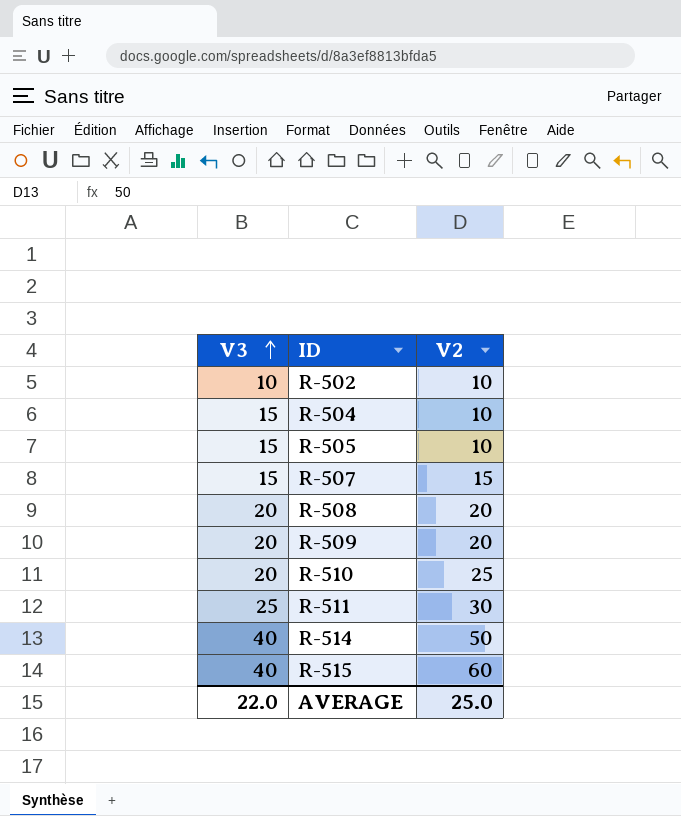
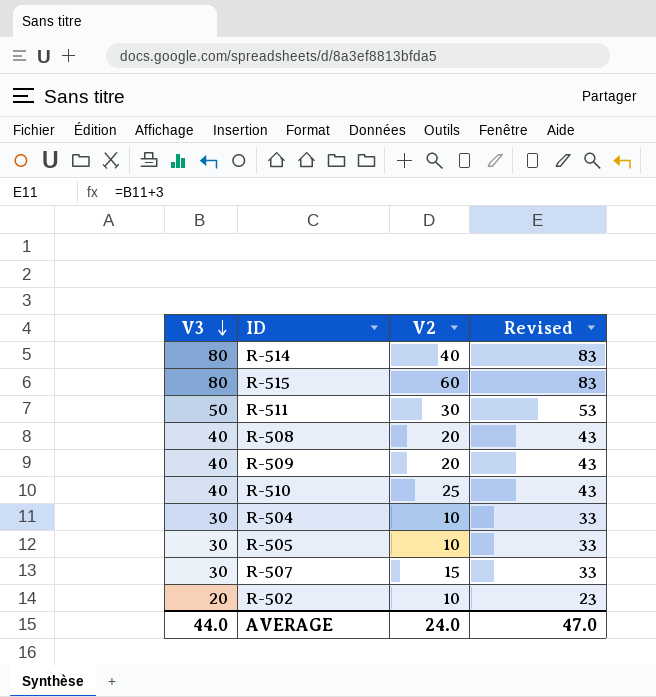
row order: V3 ascending -> V3 descending
column Revised | formula: none -> [V3] + 3
R-514 | V3: 40 -> 80
R-514 | V2: 50 -> 40
R-515 | V3: 40 -> 80
R-511 | V3: 25 -> 50
R-508 | V3: 20 -> 40
R-509 | V3: 20 -> 40
R-510 | V3: 20 -> 40
R-504 | V3: 15 -> 30
R-505 | V3: 15 -> 30
R-507 | V3: 15 -> 30
R-502 | V3: 10 -> 20
AVERAGE | V3: 22.0 -> 44.0
AVERAGE | V2: 25.0 -> 24.0

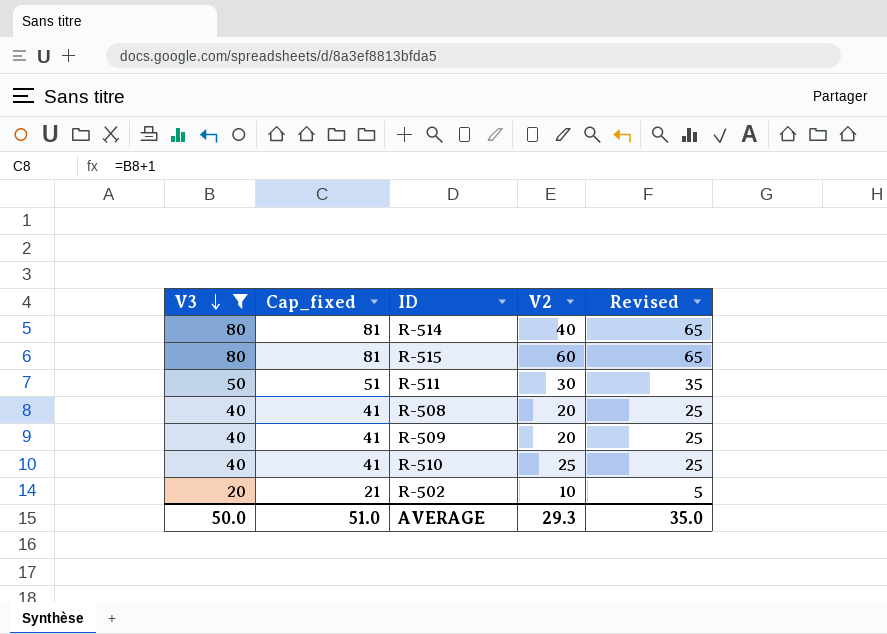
filter: none -> V3 != 30
column Cap_fixed | formula: none -> [V3] + 1
column Revised | formula: [V3] + 3 -> [V3] - 15
AVERAGE | V3: 44.0 -> 50.0
AVERAGE | V2: 24.0 -> 29.3
AVERAGE | Revised: 47.0 -> 35.0

